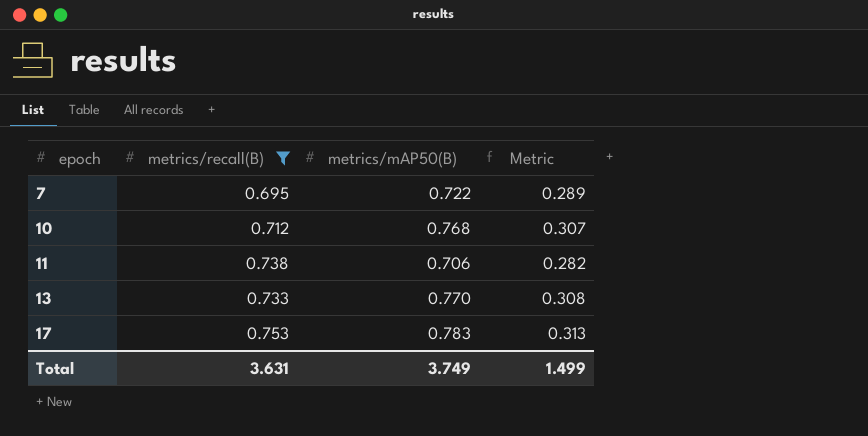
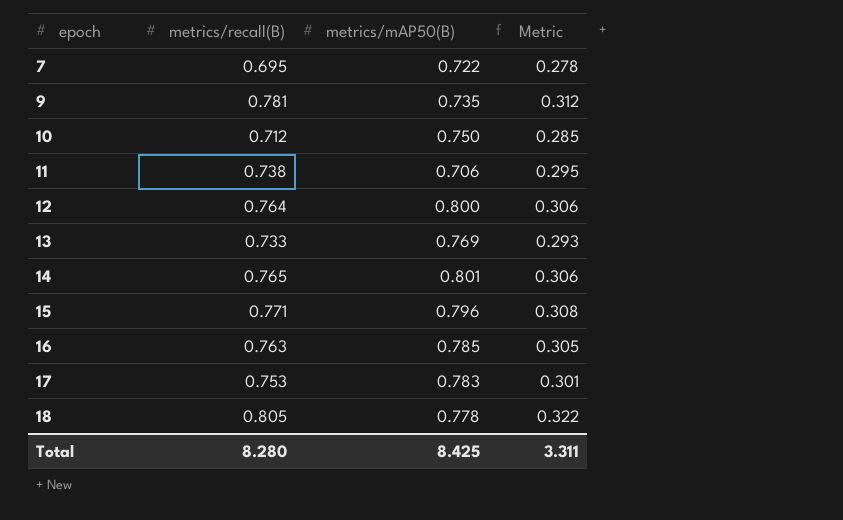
filter: metrics/recall(B) <= 0.753 -> none
column Metric | formula: [metrics/mAP50(B)] * 0.4 -> [metrics/recall(B)] * 0.4
10 | metrics/mAP50(B): 0.768 -> 0.750
13 | metrics/mAP50(B): 0.770 -> 0.769
Total | metrics/recall(B): 3.631 -> 8.280
Total | metrics/mAP50(B): 3.749 -> 8.425
Total | Metric: 1.499 -> 3.311

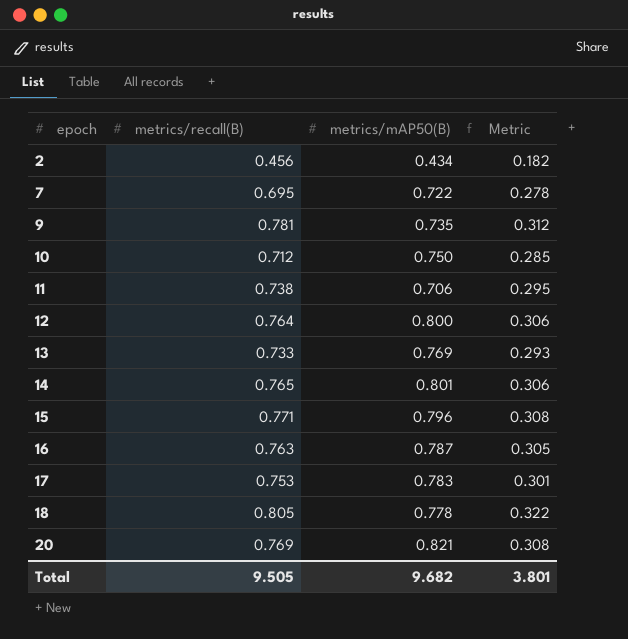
row 2: none -> 0.456 | 0.434 | 0.182
16 | metrics/mAP50(B): 0.785 -> 0.787
row 20: none -> 0.769 | 0.821 | 0.308
Total | metrics/recall(B): 8.280 -> 9.505
Total | metrics/mAP50(B): 8.425 -> 9.682
Total | Metric: 3.311 -> 3.801

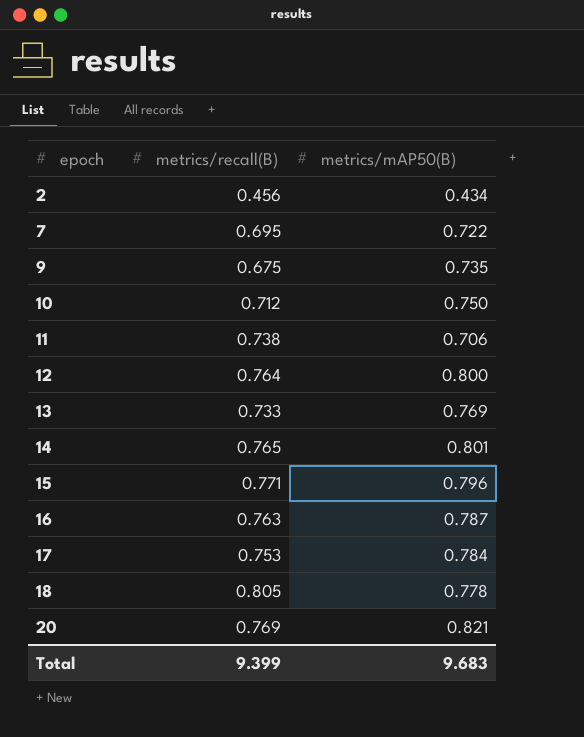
column Metric | formula: [metrics/recall(B)] * 0.4 -> none
9 | metrics/recall(B): 0.781 -> 0.675
17 | metrics/mAP50(B): 0.783 -> 0.784
Total | metrics/recall(B): 9.505 -> 9.399
Total | metrics/mAP50(B): 9.682 -> 9.683

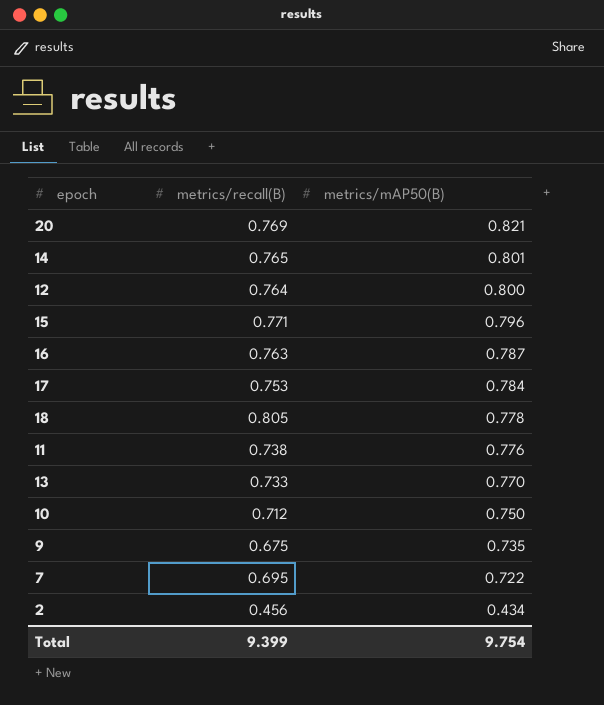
row order: epoch ascending -> metrics/mAP50(B) descending
11 | metrics/mAP50(B): 0.706 -> 0.776
13 | metrics/mAP50(B): 0.769 -> 0.770
Total | metrics/mAP50(B): 9.683 -> 9.754

